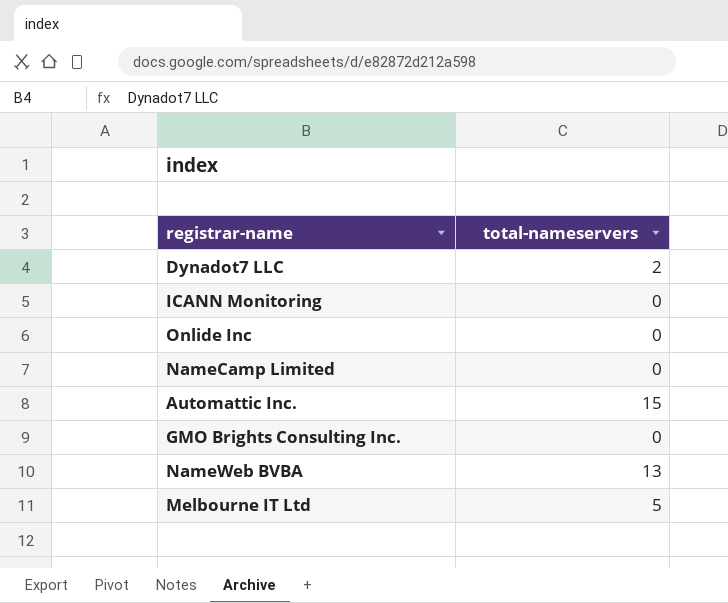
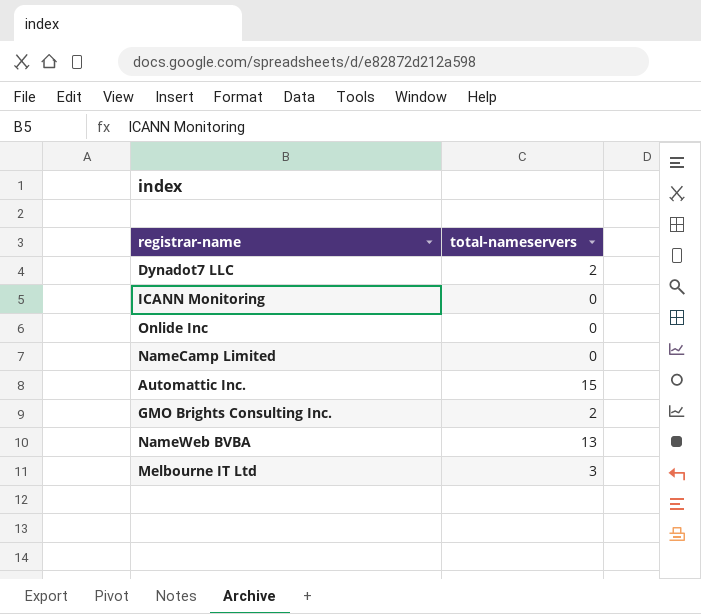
GMO Brights Consulting Inc. | total-nameservers: 0 -> 2
Melbourne IT Ltd | total-nameservers: 5 -> 3

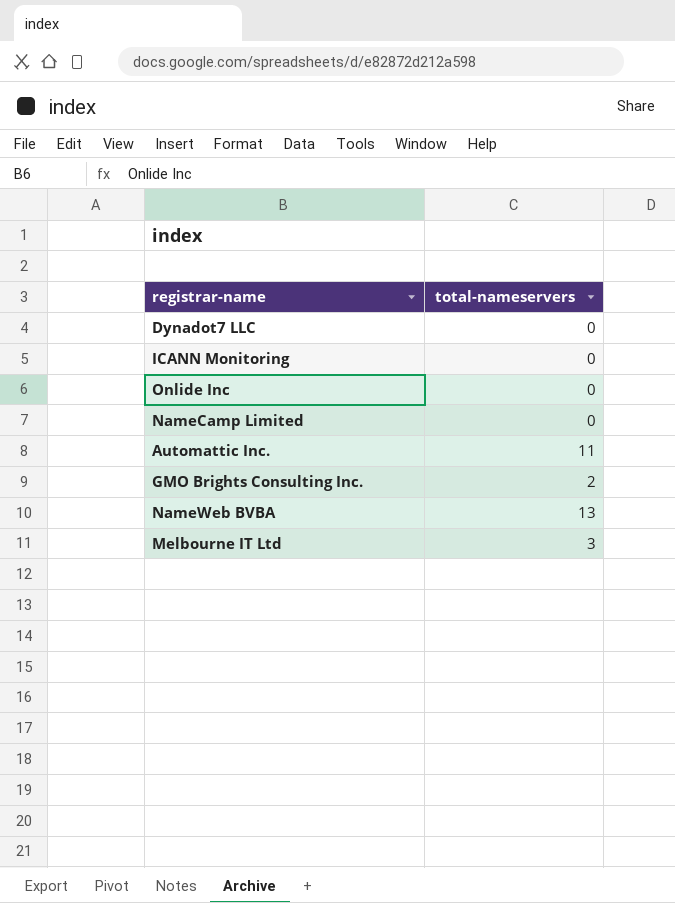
Dynadot7 LLC | total-nameservers: 2 -> 0
Automattic Inc. | total-nameservers: 15 -> 11

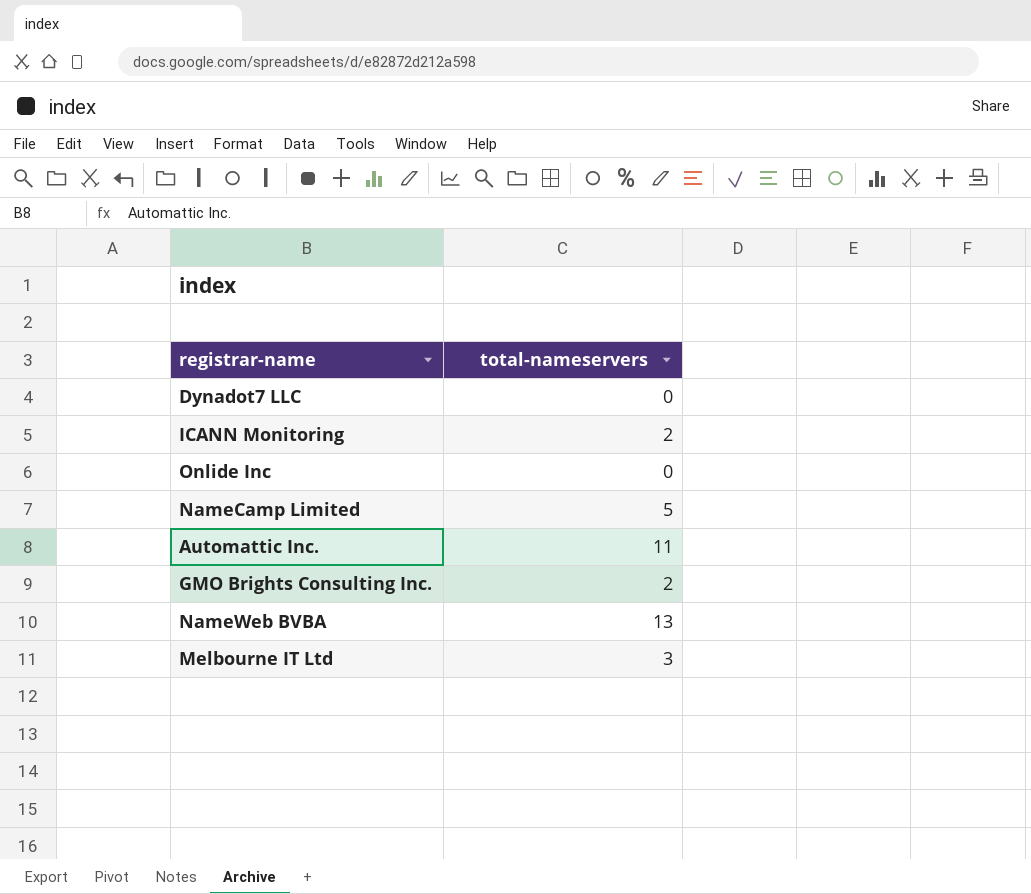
ICANN Monitoring | total-nameservers: 0 -> 2
NameCamp Limited | total-nameservers: 0 -> 5

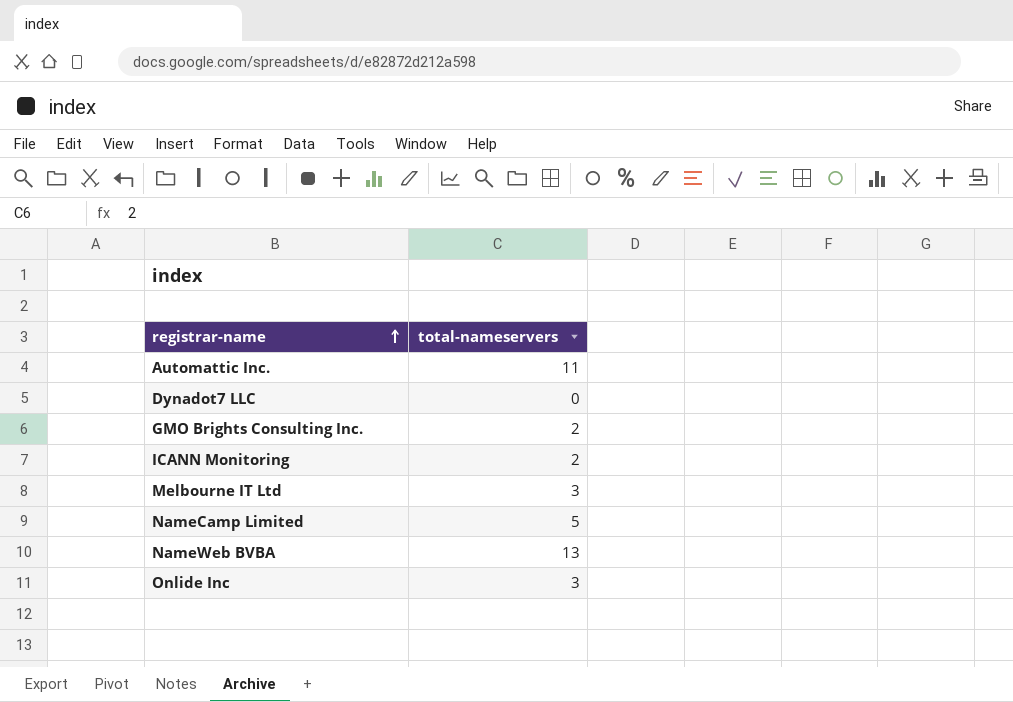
row order: none -> registrar-name ascending
Onlide Inc | total-nameservers: 0 -> 3

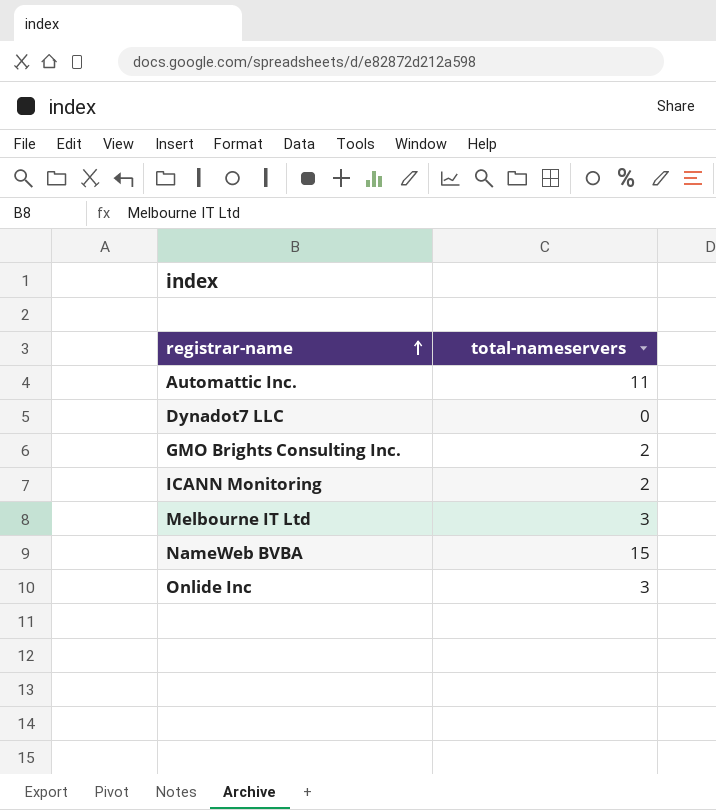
row NameCamp Limited: 5 -> none
NameWeb BVBA | total-nameservers: 13 -> 15

